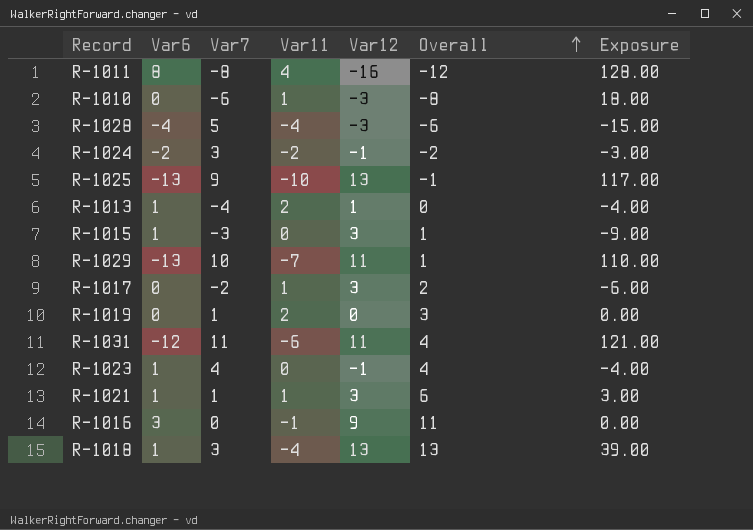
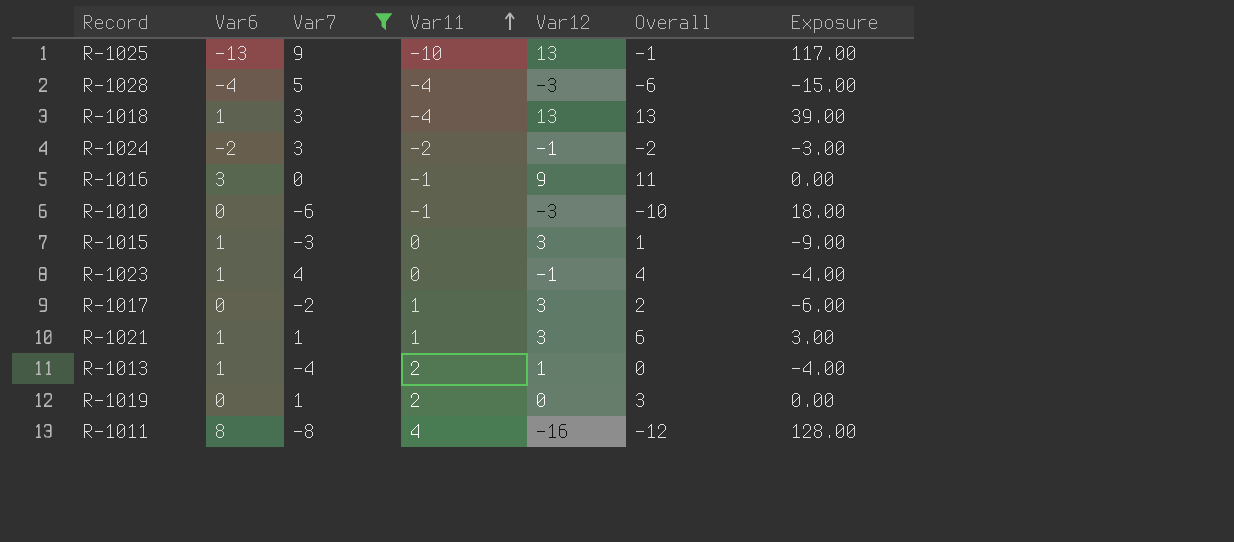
filter: none -> Var7 <= 9
row order: Overall ascending -> Var11 ascending
R-1010 | Var11: 1 -> -1
R-1010 | Overall: -8 -> -10

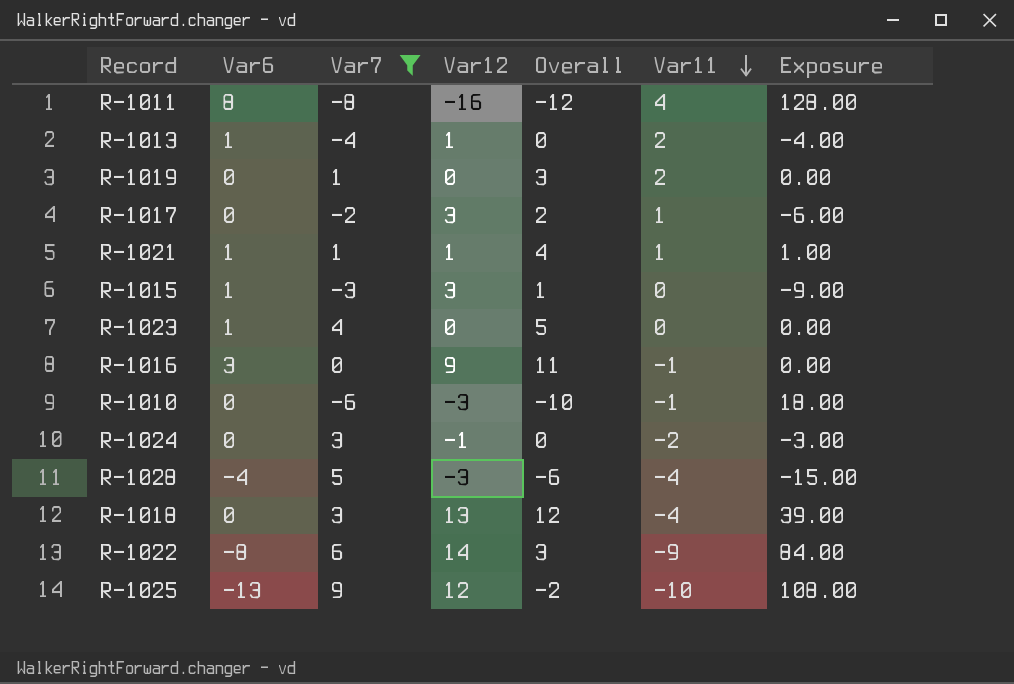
row order: Var11 ascending -> Var11 descending
column Var11 | position: 4 -> 6
R-1021 | Var12: 3 -> 1
R-1021 | Overall: 6 -> 4
R-1021 | Exposure: 3.00 -> 1.00
R-1023 | Var12: -1 -> 0
R-1023 | Overall: 4 -> 5
R-1023 | Exposure: -4.00 -> 0.00
R-1024 | Var6: -2 -> 0
R-1024 | Overall: -2 -> 0
R-1018 | Var6: 1 -> 0
R-1018 | Overall: 13 -> 12
row R-1022: none -> -8 | 6 | 14 | 3 | -9 | 84.00
R-1025 | Var12: 13 -> 12
R-1025 | Overall: -1 -> -2
R-1025 | Exposure: 117.00 -> 108.00

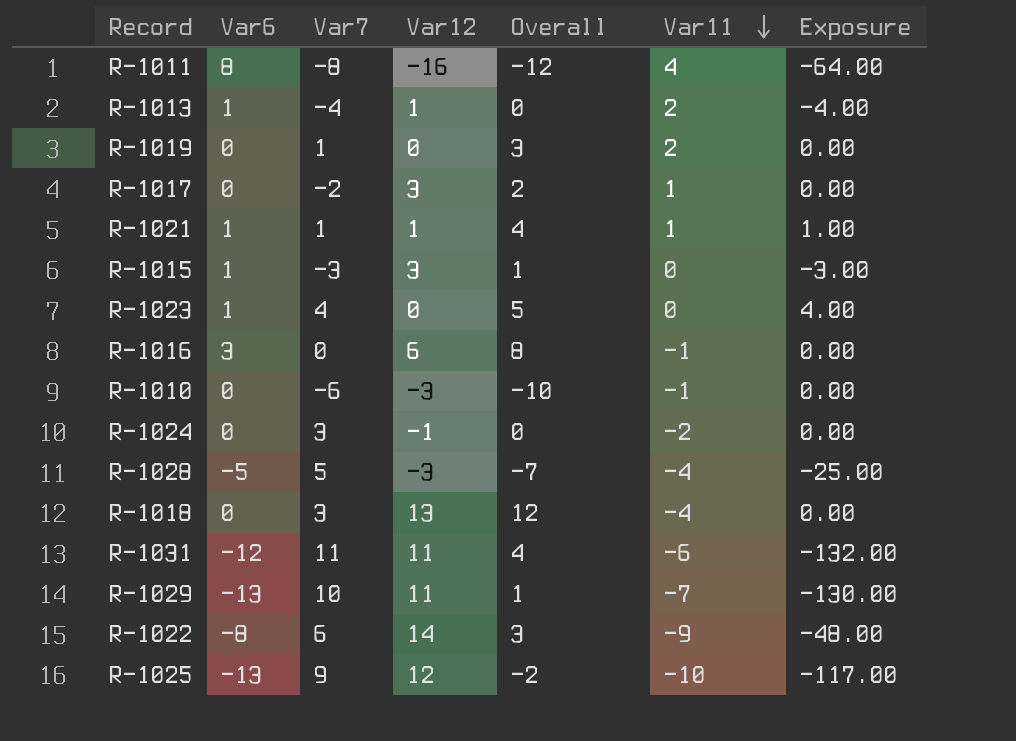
filter: Var7 <= 9 -> none
column Exposure | formula: [Var7] * [Var12] -> [Var6] * [Var7]
R-1016 | Var12: 9 -> 6
R-1016 | Overall: 11 -> 8
R-1028 | Var6: -4 -> -5
R-1028 | Overall: -6 -> -7

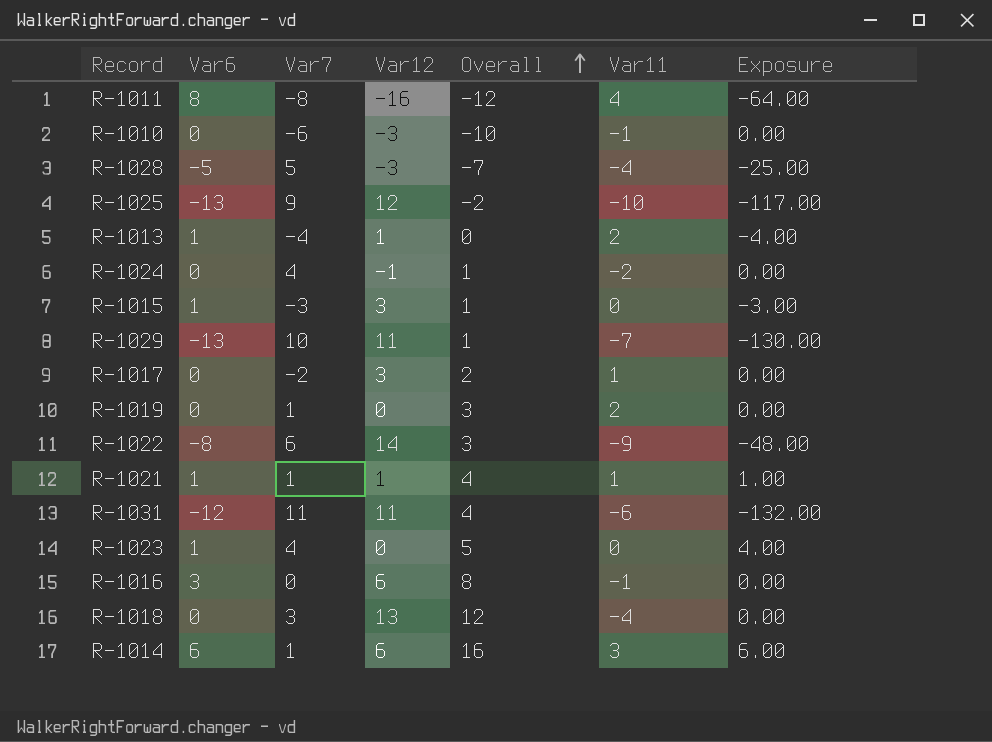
row order: Var11 descending -> Overall ascending
R-1024 | Var7: 3 -> 4
R-1024 | Overall: 0 -> 1
row R-1014: none -> 6 | 1 | 6 | 16 | 3 | 6.00

